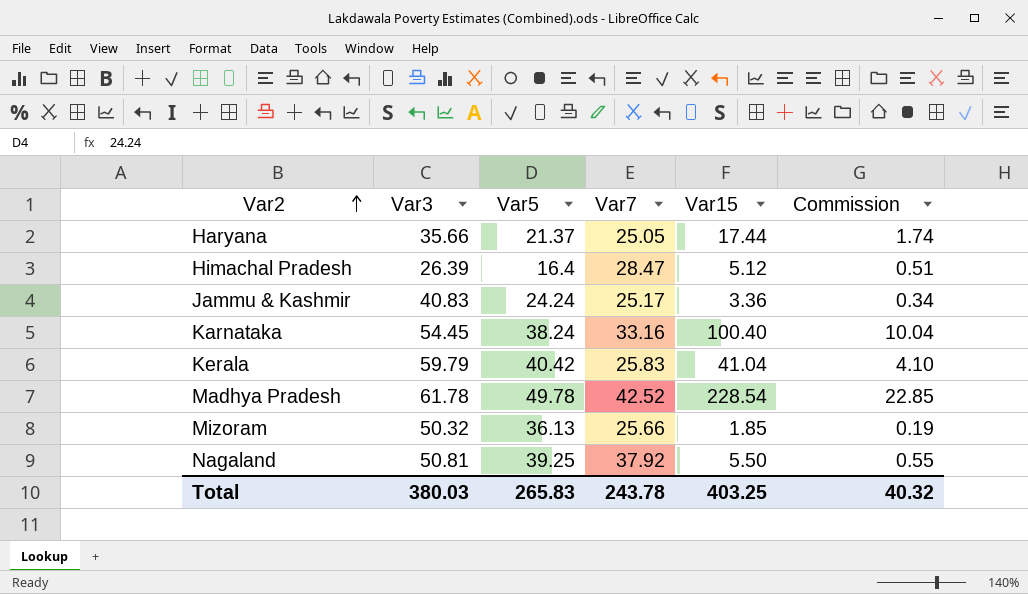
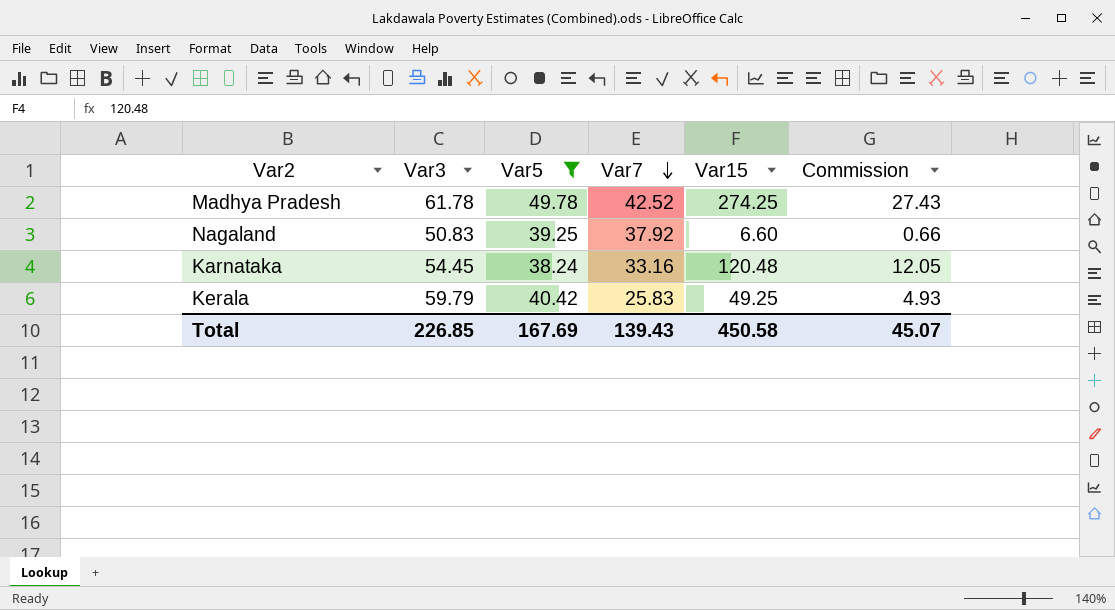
filter: none -> Var5 >= 38.24
row order: Var2 ascending -> Var7 descending
Madhya Pradesh | Var15: 228.54 -> 274.25
Madhya Pradesh | Commission: 22.85 -> 27.43
Nagaland | Var3: 50.81 -> 50.83
Nagaland | Var15: 5.50 -> 6.60
Nagaland | Commission: 0.55 -> 0.66
Karnataka | Var15: 100.40 -> 120.48
Karnataka | Commission: 10.04 -> 12.05
Kerala | Var15: 41.04 -> 49.25
Kerala | Commission: 4.10 -> 4.93
Total | Var3: 380.03 -> 226.85
Total | Var5: 265.83 -> 167.69
Total | Var7: 243.78 -> 139.43
Total | Var15: 403.25 -> 450.58
Total | Commission: 40.32 -> 45.07

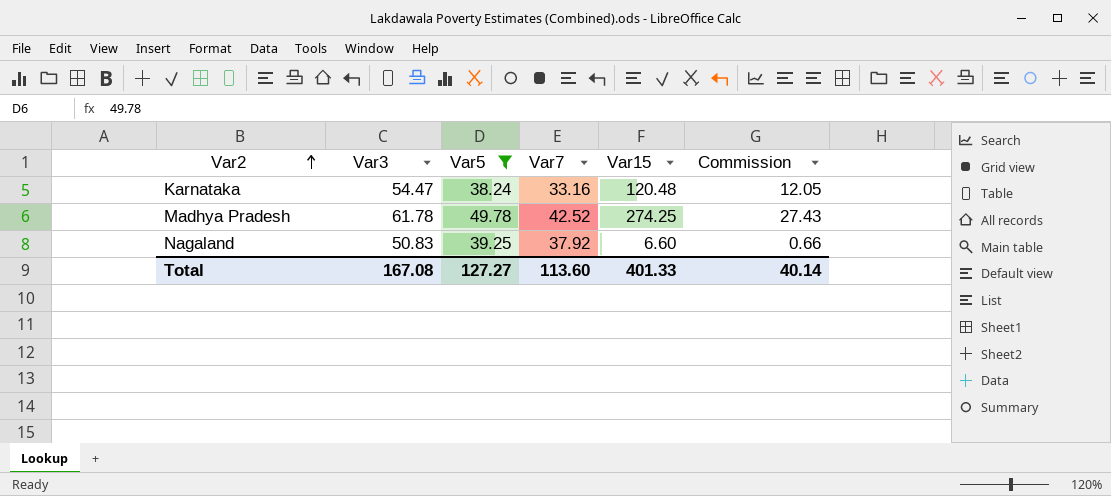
row order: Var7 descending -> Var2 ascending
row Kerala: 59.79 | 40.42 | 25.83 | 49.25 | 4.93 -> none
Karnataka | Var3: 54.45 -> 54.47
Total | Var3: 226.85 -> 167.08
Total | Var5: 167.69 -> 127.27
Total | Var7: 139.43 -> 113.60
Total | Var15: 450.58 -> 401.33
Total | Commission: 45.07 -> 40.14

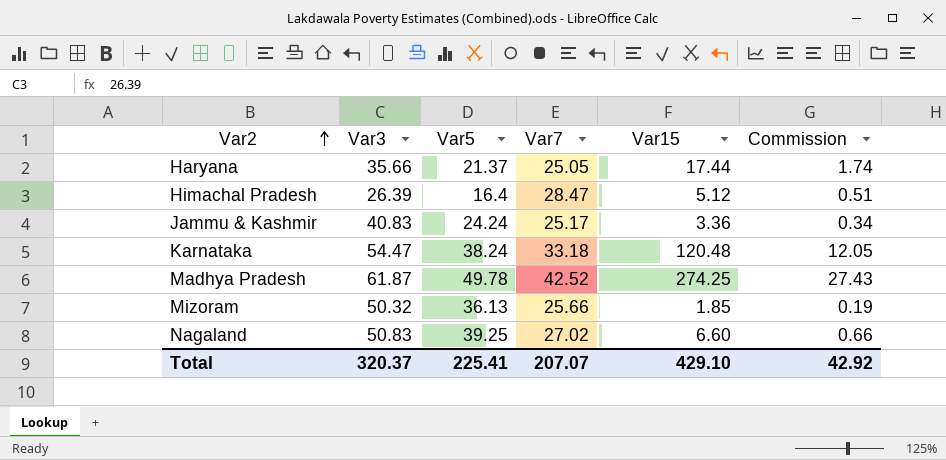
filter: Var5 >= 38.24 -> none
Karnataka | Var7: 33.16 -> 33.18
Madhya Pradesh | Var3: 61.78 -> 61.87
Nagaland | Var7: 37.92 -> 27.02
Total | Var3: 167.08 -> 320.37
Total | Var5: 127.27 -> 225.41
Total | Var7: 113.60 -> 207.07
Total | Var15: 401.33 -> 429.10
Total | Commission: 40.14 -> 42.92

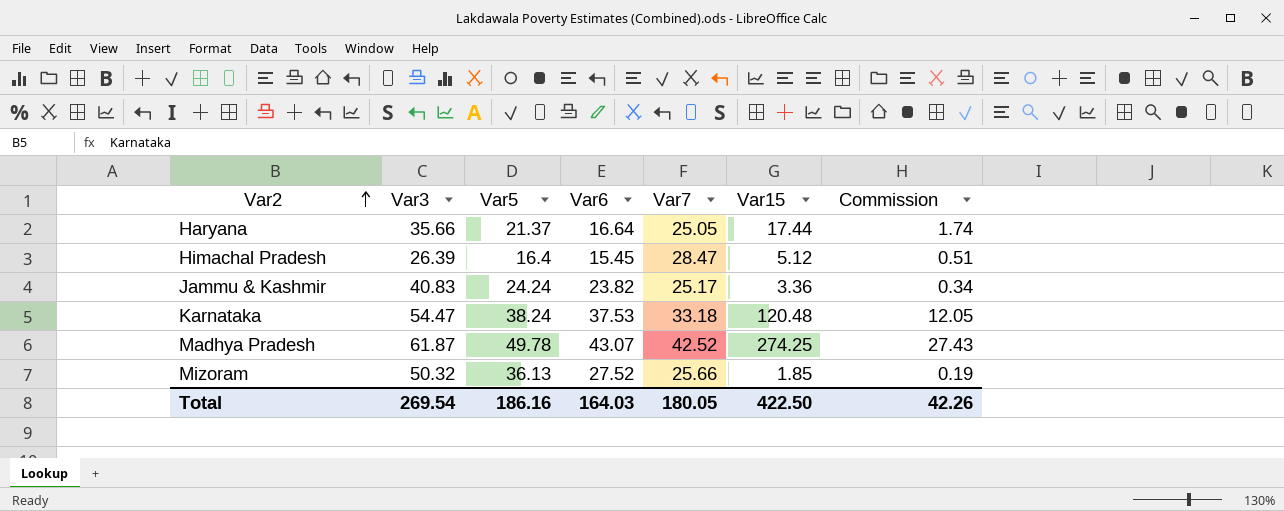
column Var6 | position: none -> 4
row Nagaland: 50.83 | 39.25 | 27.02 | 6.60 | 0.66 -> none
Total | Var3: 320.37 -> 269.54
Total | Var5: 225.41 -> 186.16
Total | Var7: 207.07 -> 180.05
Total | Var15: 429.10 -> 422.50
Total | Commission: 42.92 -> 42.26

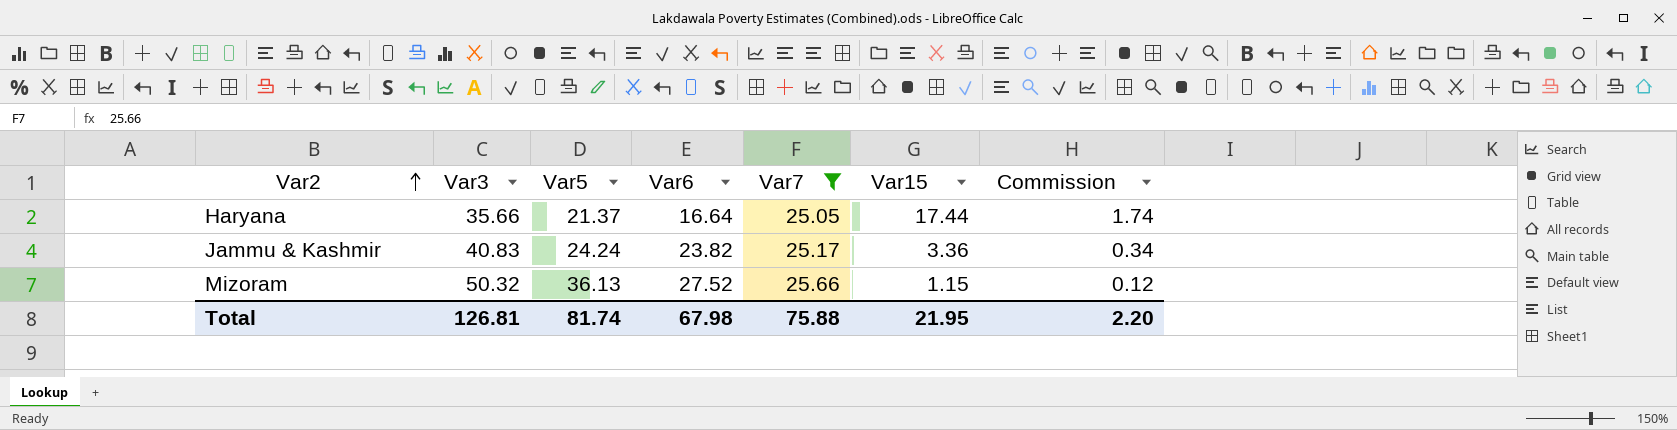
filter: none -> Var7 <= 25.66
Mizoram | Var15: 1.85 -> 1.15
Mizoram | Commission: 0.19 -> 0.12
Total | Var3: 269.54 -> 126.81
Total | Var5: 186.16 -> 81.74
Total | Var6: 164.03 -> 67.98
Total | Var7: 180.05 -> 75.88
Total | Var15: 422.50 -> 21.95
Total | Commission: 42.26 -> 2.20

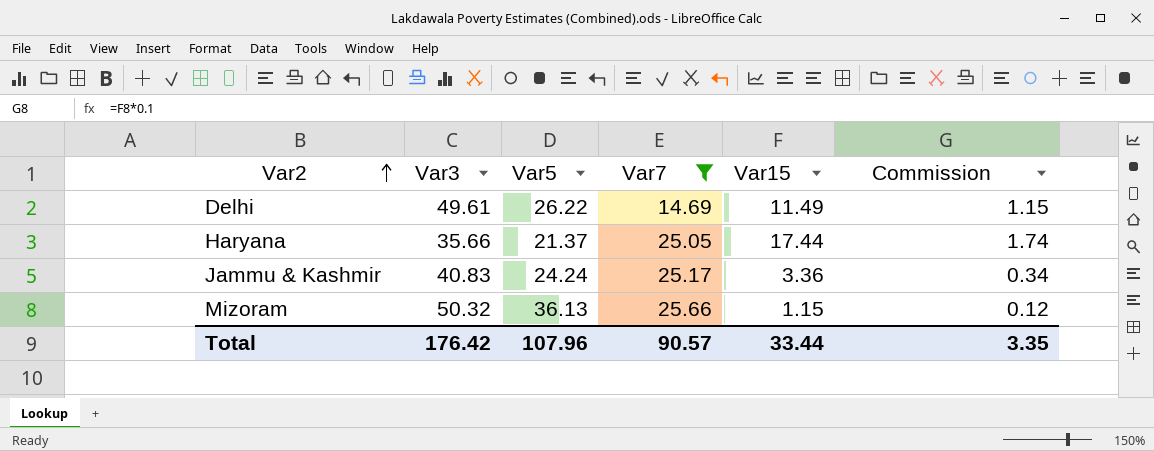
column Var6 | position: 4 -> none
row Delhi: none -> 49.61 | 26.22 | 14.69 | 11.49 | 1.15
Total | Var3: 126.81 -> 176.42
Total | Var5: 81.74 -> 107.96
Total | Var7: 75.88 -> 90.57
Total | Var15: 21.95 -> 33.44
Total | Commission: 2.20 -> 3.35

